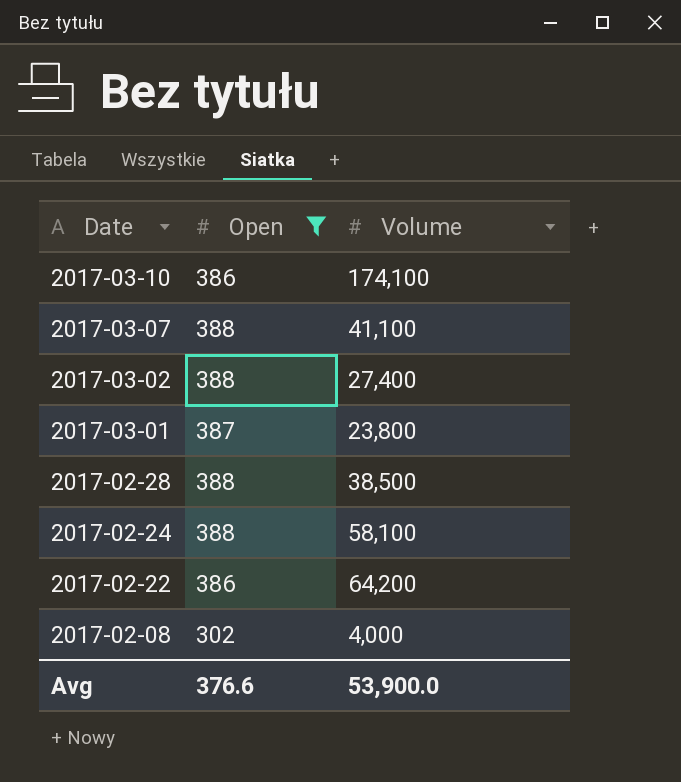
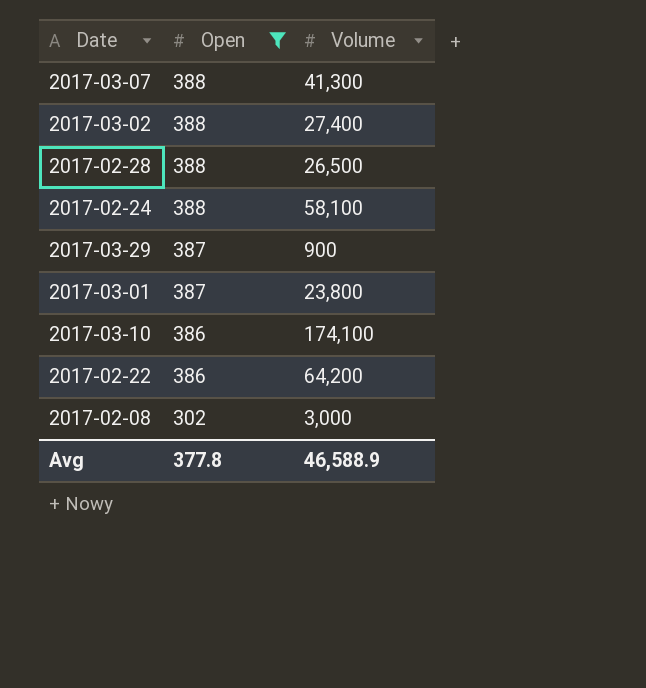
row order: Date descending -> Open descending
2017-03-07 | Volume: 41,100 -> 41,300
2017-02-28 | Volume: 38,500 -> 26,500
row 2017-03-29: none -> 387 | 900
2017-02-08 | Volume: 4,000 -> 3,000
Avg | Open: 376.6 -> 377.8
Avg | Volume: 53,900.0 -> 46,588.9

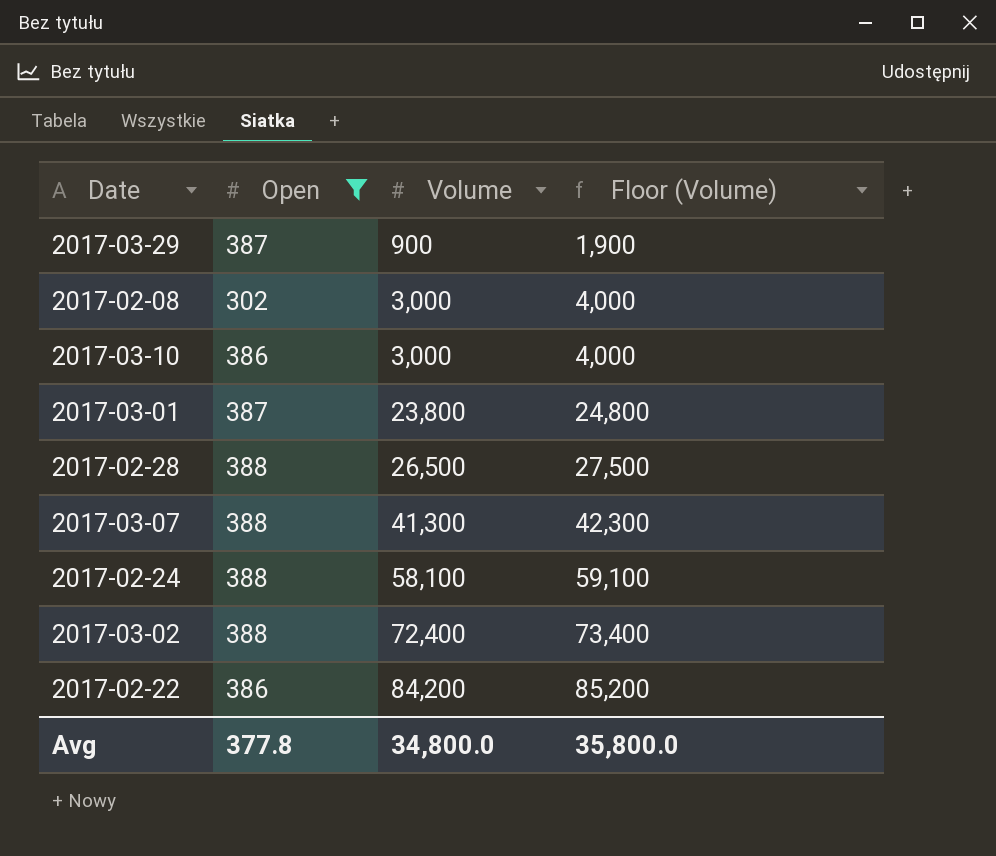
row order: Open descending -> Volume ascending
column Floor (Volume) | formula: none -> [Volume] + 1000
2017-03-10 | Volume: 174,100 -> 3,000
2017-03-02 | Volume: 27,400 -> 72,400
2017-02-22 | Volume: 64,200 -> 84,200
Avg | Volume: 46,588.9 -> 34,800.0

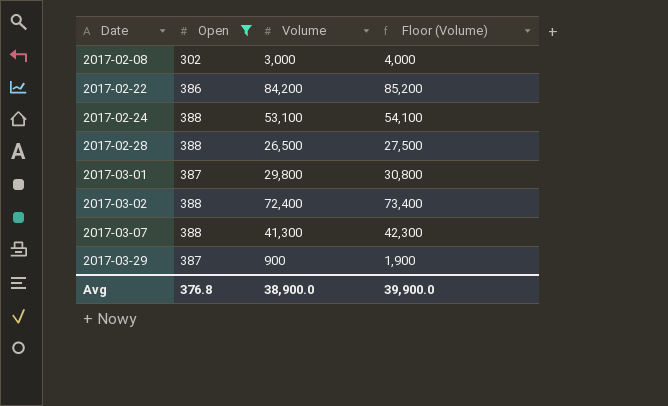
row order: Volume ascending -> Date ascending
row 2017-03-10: 386 | 3,000 | 4,000 -> none
2017-02-24 | Volume: 58,100 -> 53,100
2017-02-24 | Floor (Volume): 59,100 -> 54,100
2017-03-01 | Volume: 23,800 -> 29,800
2017-03-01 | Floor (Volume): 24,800 -> 30,800
Avg | Open: 377.8 -> 376.8
Avg | Volume: 34,800.0 -> 38,900.0
Avg | Floor (Volume): 35,800.0 -> 39,900.0

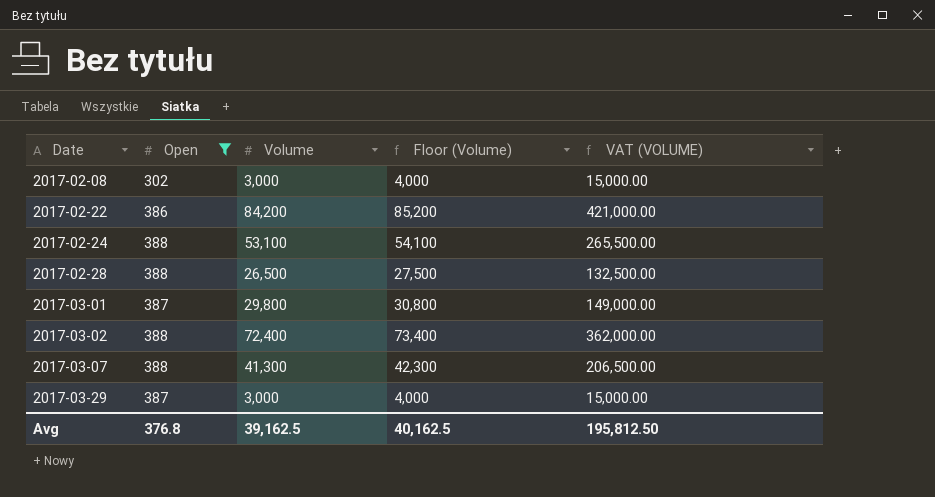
column VAT (VOLUME) | formula: none -> [Volume] * 5
2017-03-29 | Volume: 900 -> 3,000
2017-03-29 | Floor (Volume): 1,900 -> 4,000
Avg | Volume: 38,900.0 -> 39,162.5
Avg | Floor (Volume): 39,900.0 -> 40,162.5

